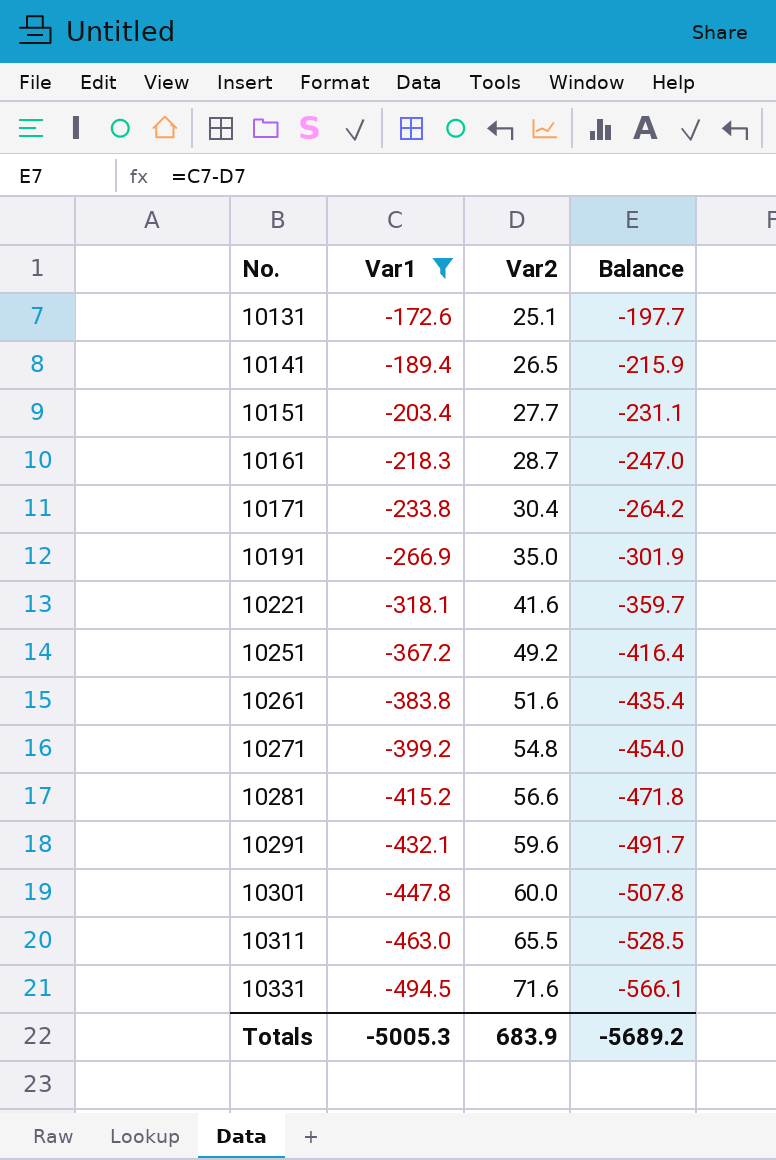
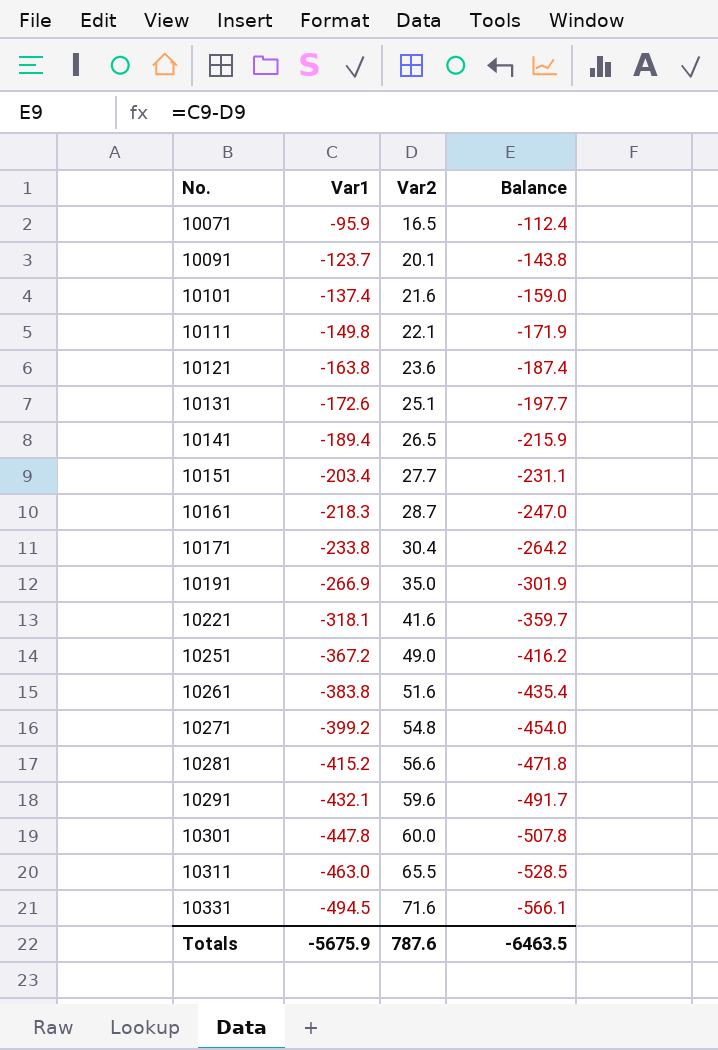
filter: Var1 <= -172.6 -> none
10251 | Var2: 49.2 -> 49.0
10251 | Balance: -416.4 -> -416.2
Totals | Var1: -5005.3 -> -5675.9
Totals | Var2: 683.9 -> 787.6
Totals | Balance: -5689.2 -> -6463.5

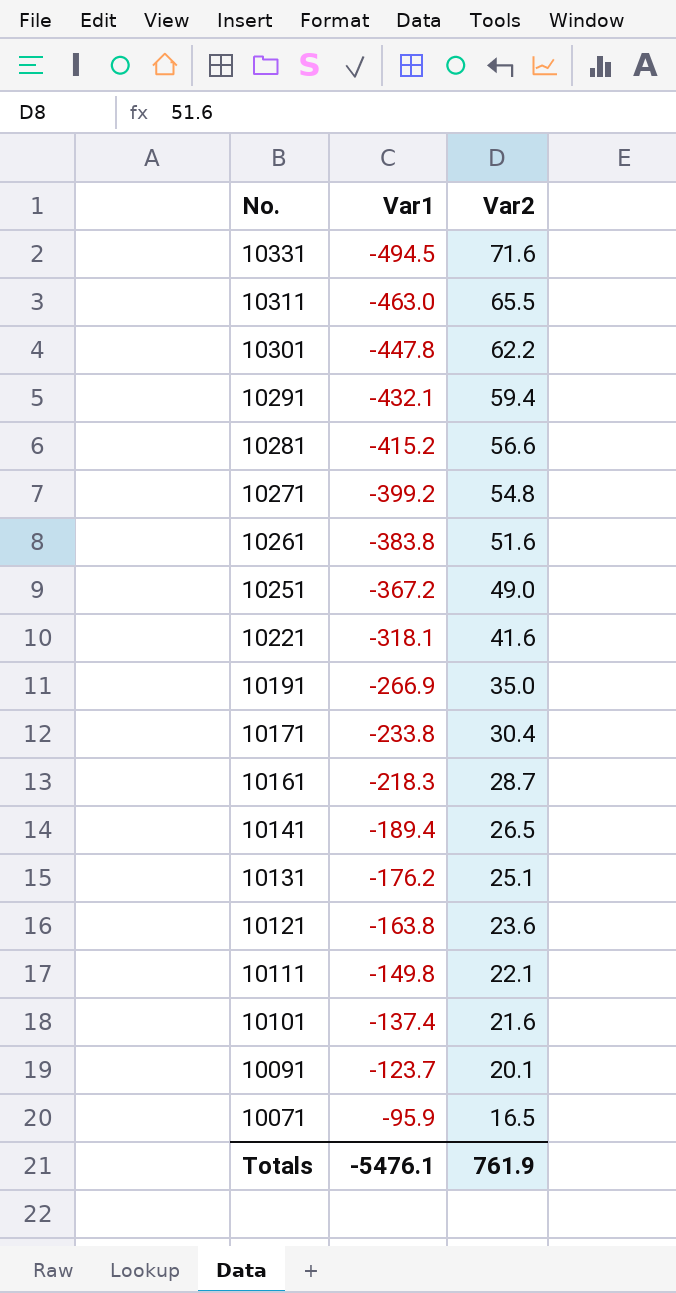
row order: No. ascending -> No. descending
column Balance | formula: [Var1] - [Var2] -> none
row 10151: -203.4 | 27.7 | -231.1 -> none
10301 | Var2: 60.0 -> 62.2
10291 | Var2: 59.6 -> 59.4
10131 | Var1: -172.6 -> -176.2
Totals | Var1: -5675.9 -> -5476.1
Totals | Var2: 787.6 -> 761.9

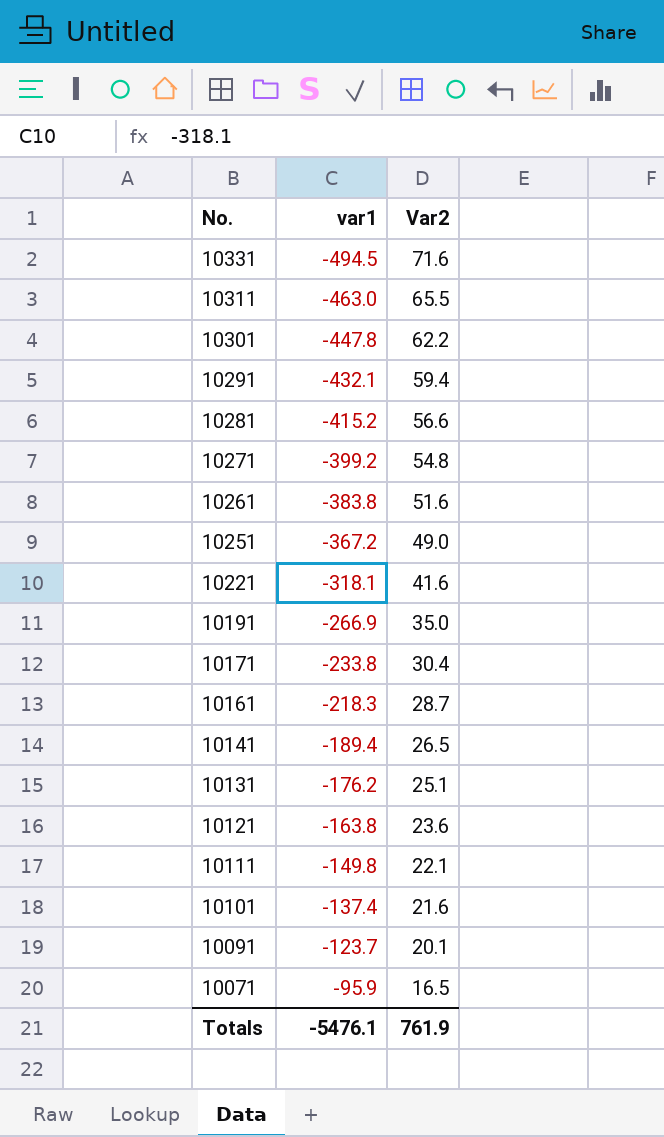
column name: Var1 -> var1

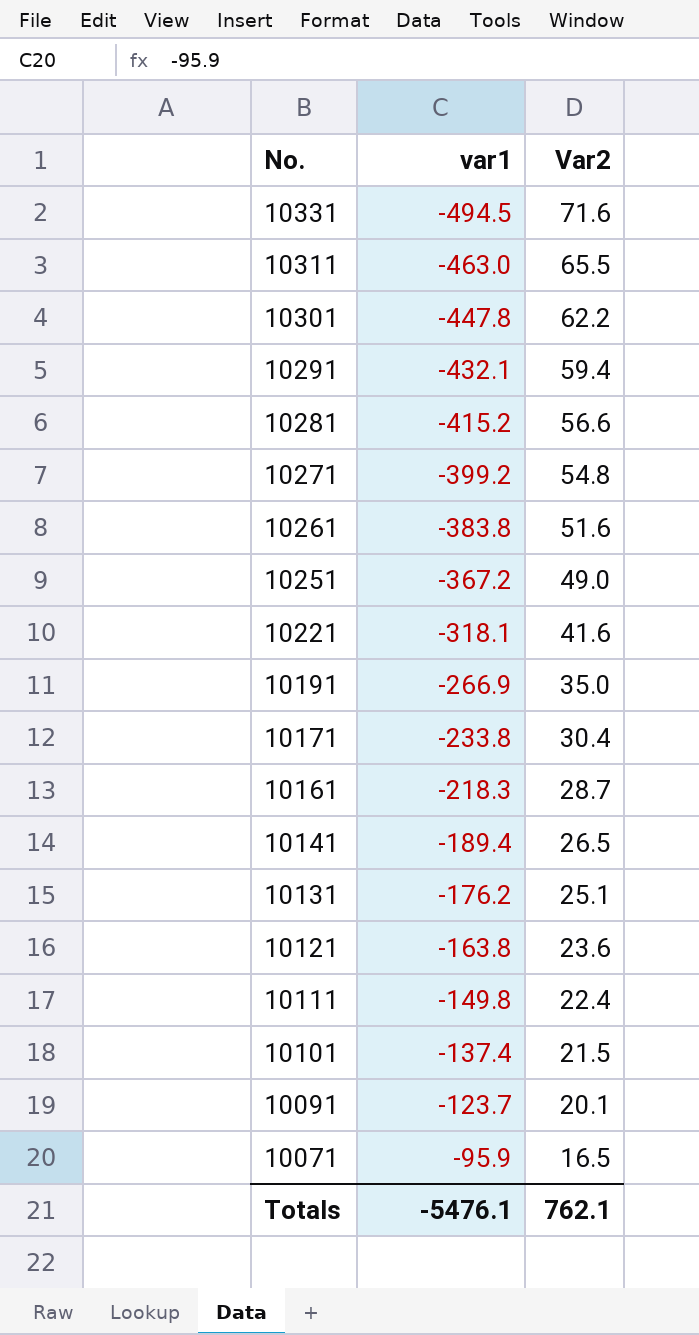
10111 | Var2: 22.1 -> 22.4
10101 | Var2: 21.6 -> 21.5
Totals | Var2: 761.9 -> 762.1

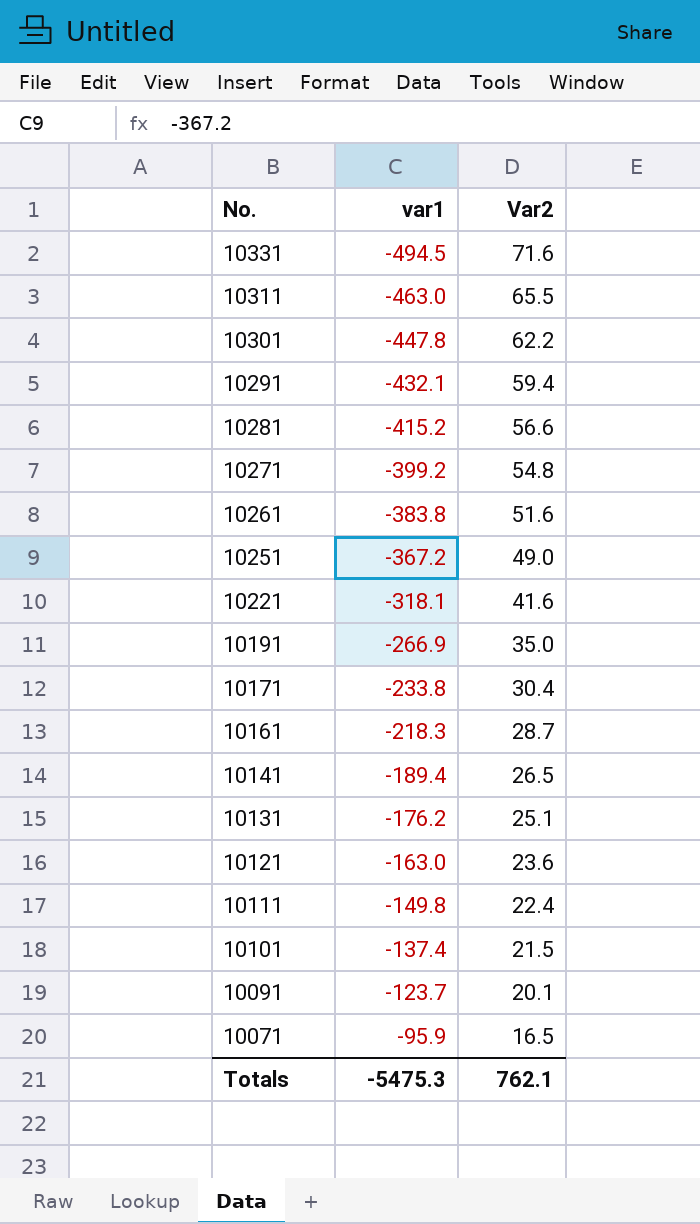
10121 | var1: -163.8 -> -163.0
Totals | var1: -5476.1 -> -5475.3

